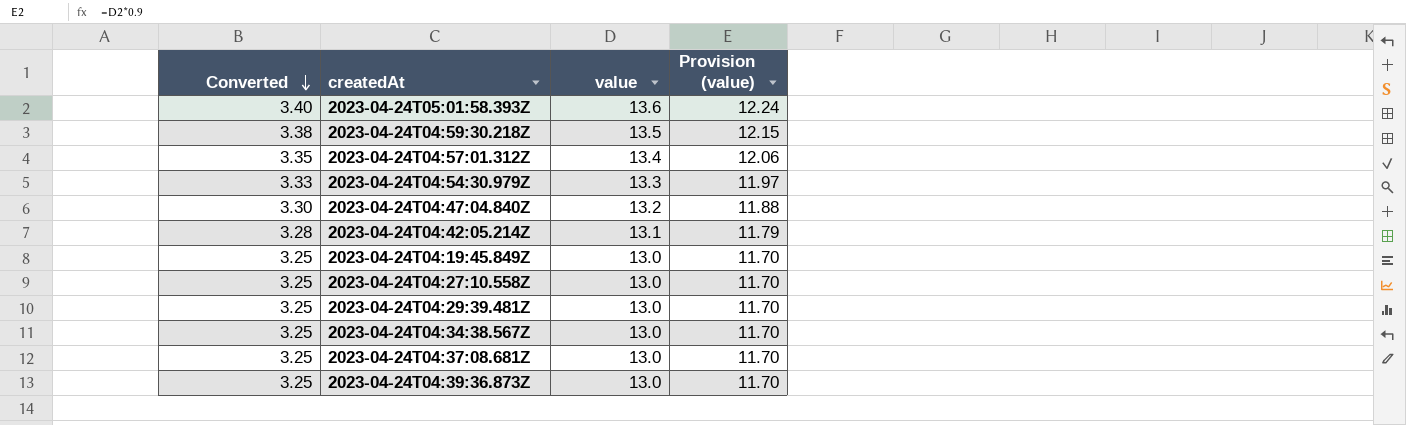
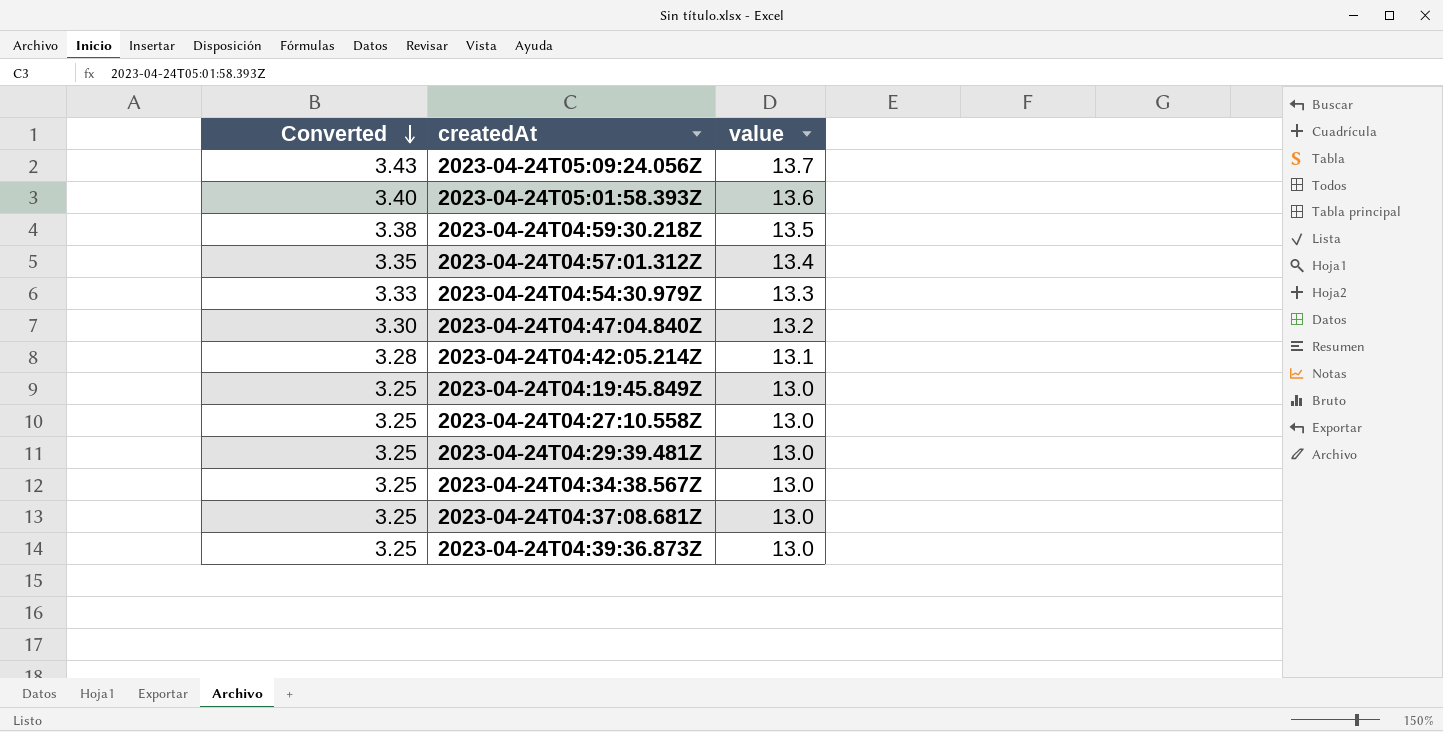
column Provision (value) | formula: [value] * 0.9 -> none
row 2023-04-24T05:09:24.056Z: none -> 3.43 | 13.7

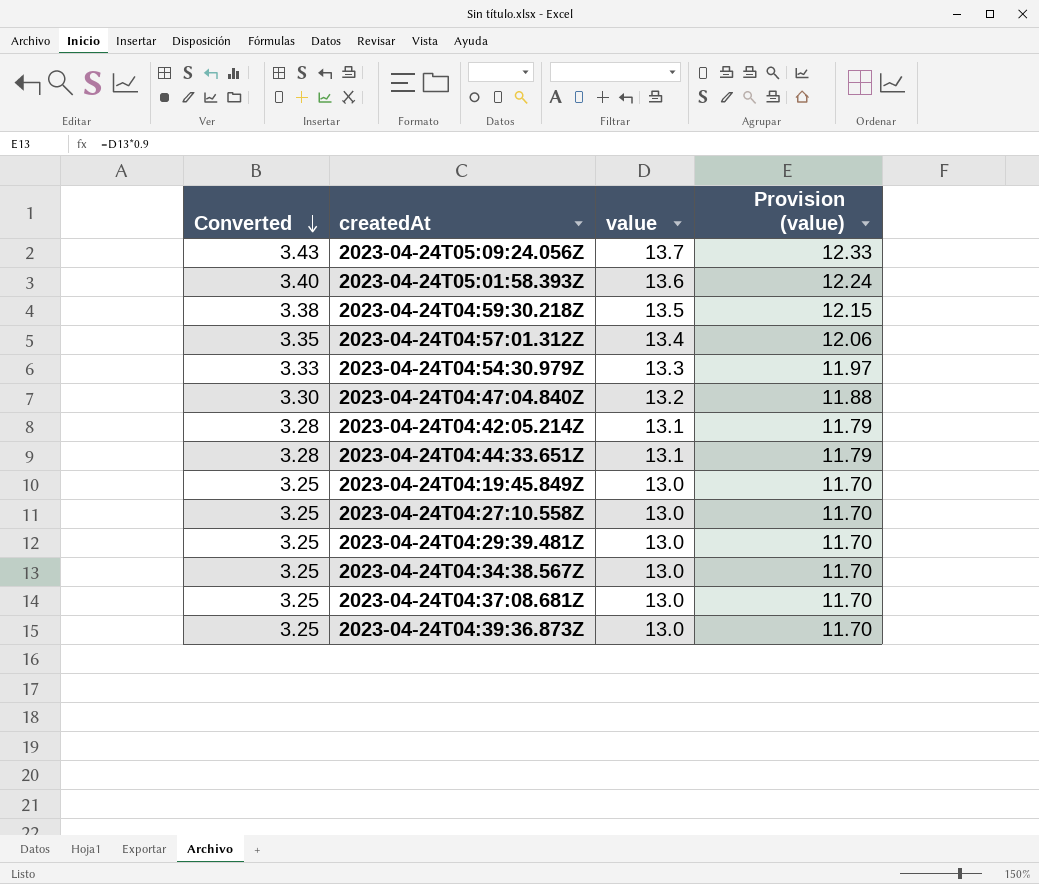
column Provision (value) | formula: none -> [value] * 0.9
row 2023-04-24T04:44:33.651Z: none -> 3.28 | 13.1 | 11.79

